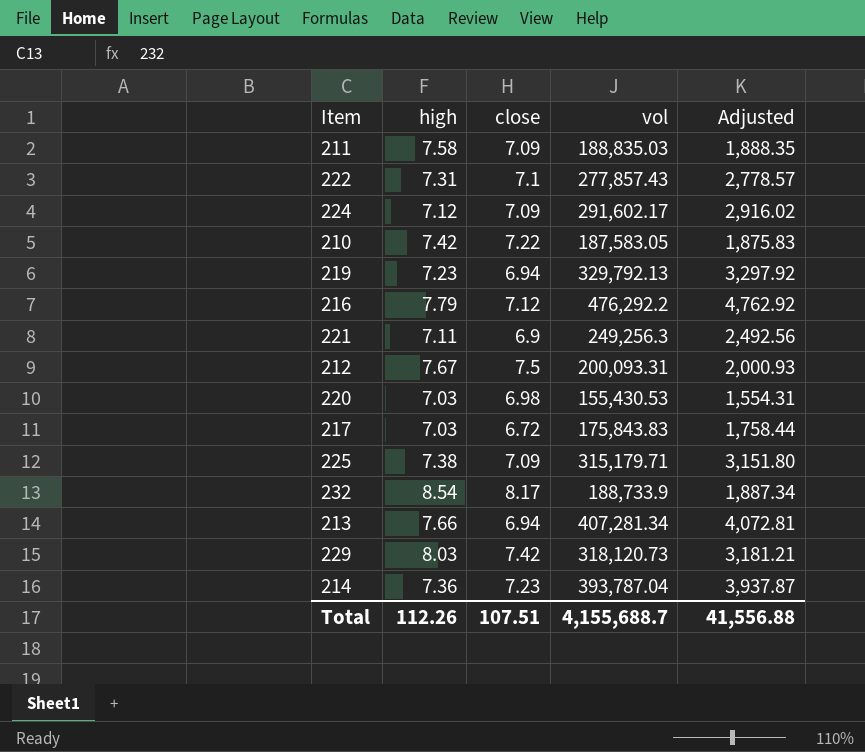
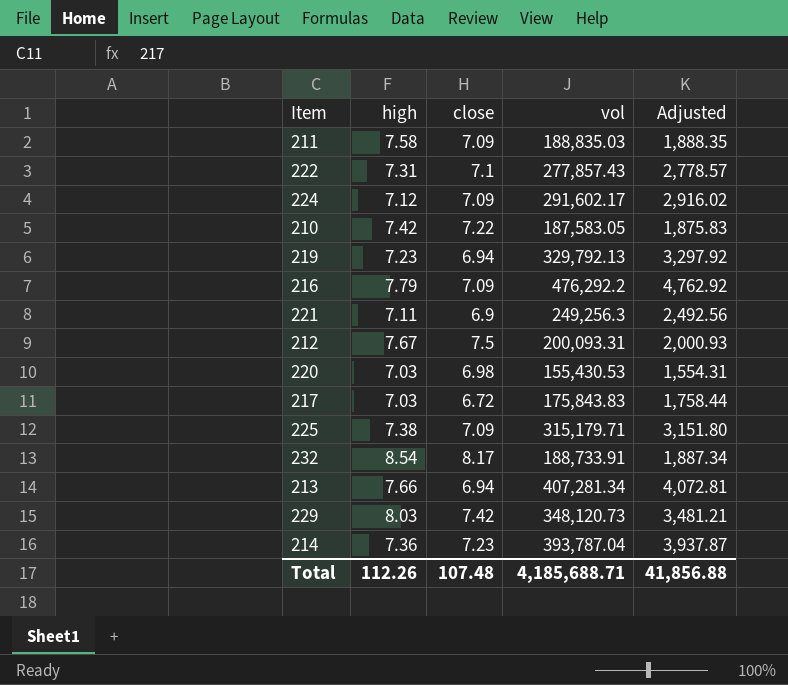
216 | close: 7.12 -> 7.09
232 | vol: 188,733.9 -> 188,733.91
229 | vol: 318,120.73 -> 348,120.73
229 | Adjusted: 3,181.21 -> 3,481.21
Total | close: 107.51 -> 107.48
Total | vol: 4,155,688.7 -> 4,185,688.71
Total | Adjusted: 41,556.88 -> 41,856.88

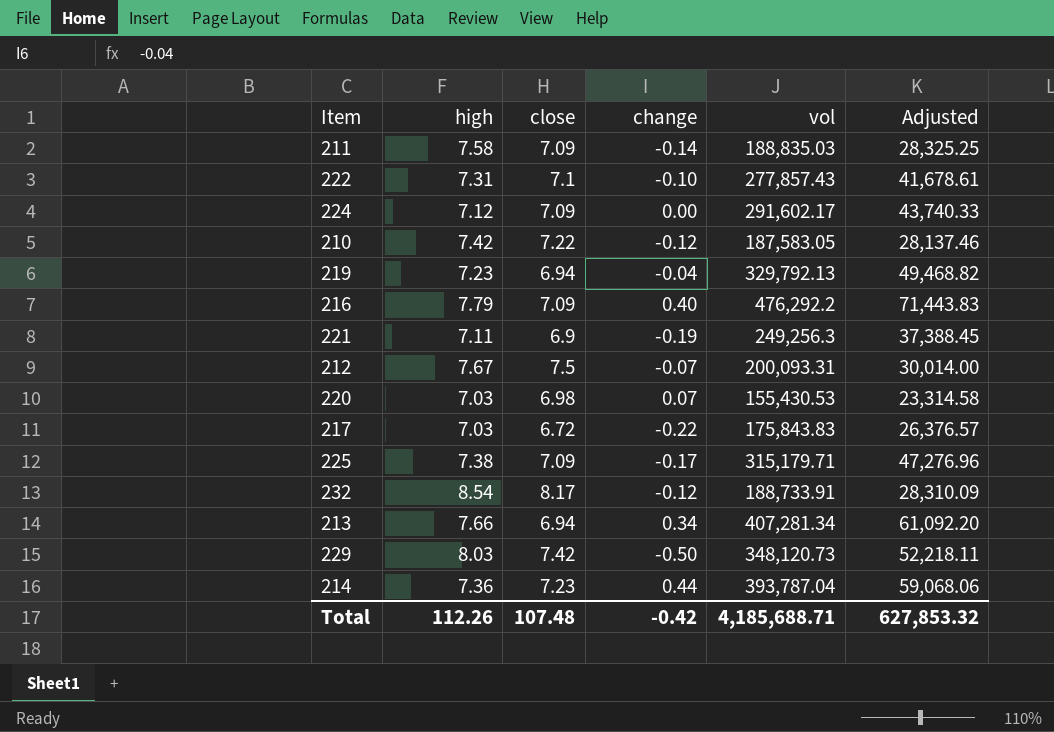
column change | position: none -> 4
column Adjusted | formula: [vol] * 0.01 -> [vol] * 0.15
Total | Adjusted: 41,856.88 -> 627,853.32

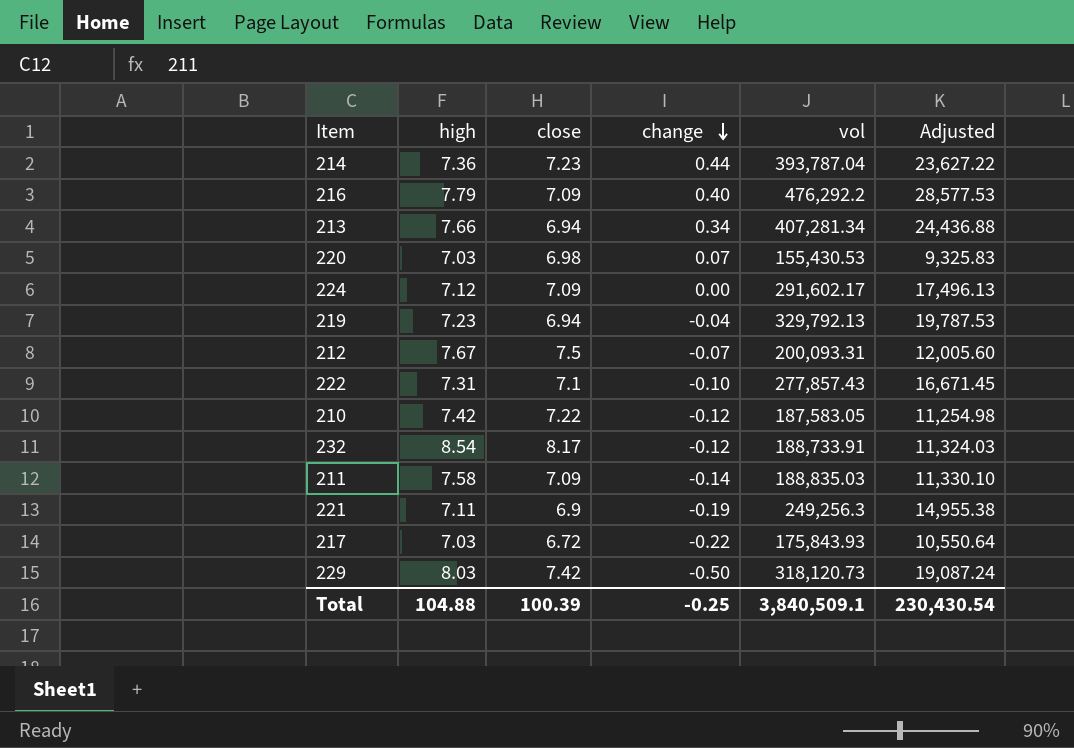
row order: none -> change descending
column Adjusted | formula: [vol] * 0.15 -> [vol] * 0.06
row 225: 7.38 | 7.09 | -0.17 | 315,179.71 | 47,276.96 -> none
217 | vol: 175,843.83 -> 175,843.93
229 | vol: 348,120.73 -> 318,120.73
Total | high: 112.26 -> 104.88
Total | close: 107.48 -> 100.39
Total | change: -0.42 -> -0.25
Total | vol: 4,185,688.71 -> 3,840,509.1
Total | Adjusted: 627,853.32 -> 230,430.54

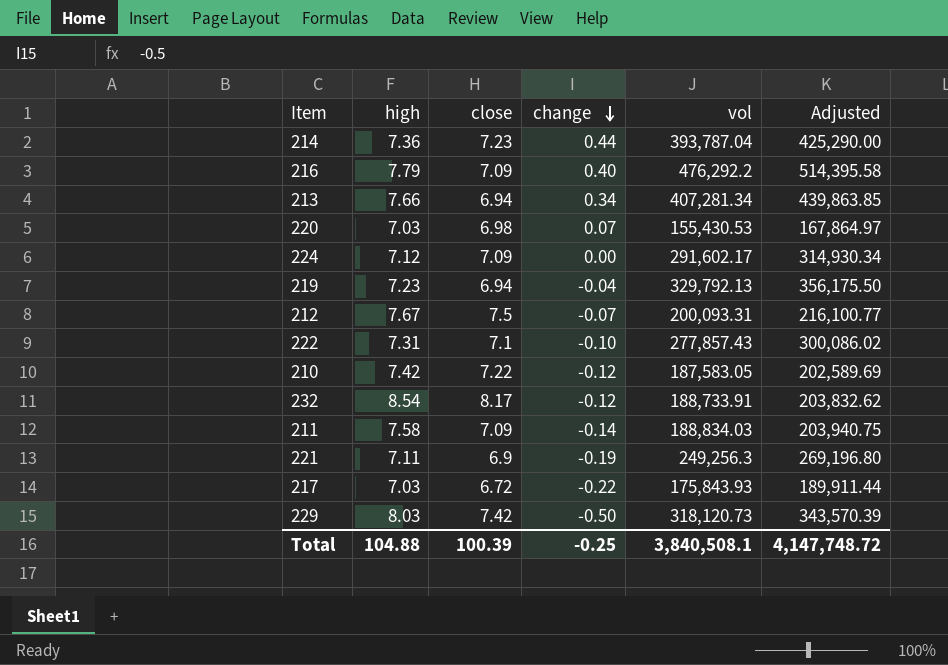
column Adjusted | formula: [vol] * 0.06 -> [vol] * 1.08
211 | vol: 188,835.03 -> 188,834.03
Total | vol: 3,840,509.1 -> 3,840,508.1
Total | Adjusted: 230,430.54 -> 4,147,748.72

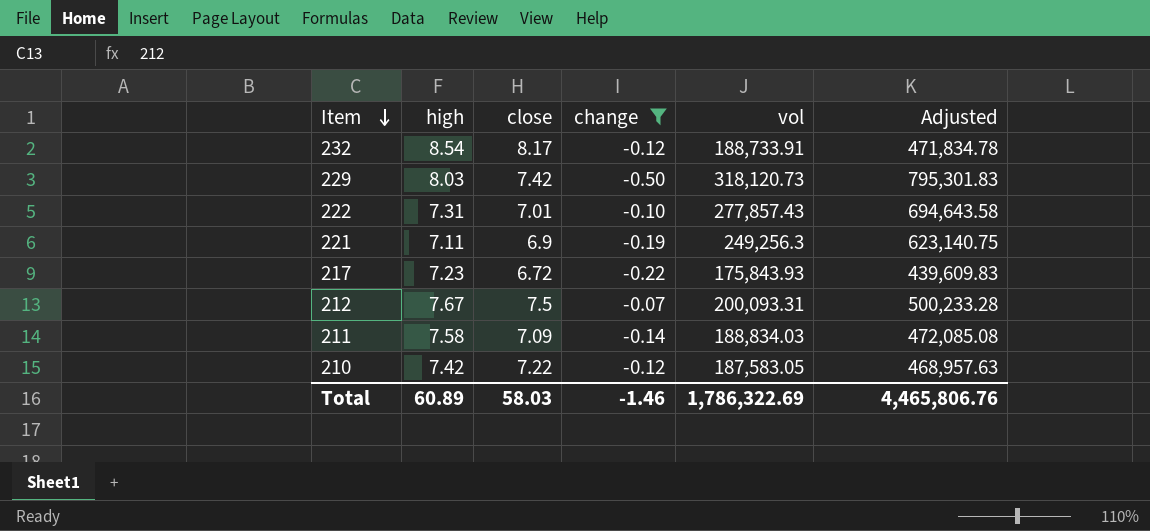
filter: none -> change <= -0.07
row order: change descending -> Item descending
column Adjusted | formula: [vol] * 1.08 -> [vol] * 2.5
222 | close: 7.1 -> 7.01
217 | high: 7.03 -> 7.23
Total | high: 104.88 -> 60.89
Total | close: 100.39 -> 58.03
Total | change: -0.25 -> -1.46
Total | vol: 3,840,508.1 -> 1,786,322.69
Total | Adjusted: 4,147,748.72 -> 4,465,806.76

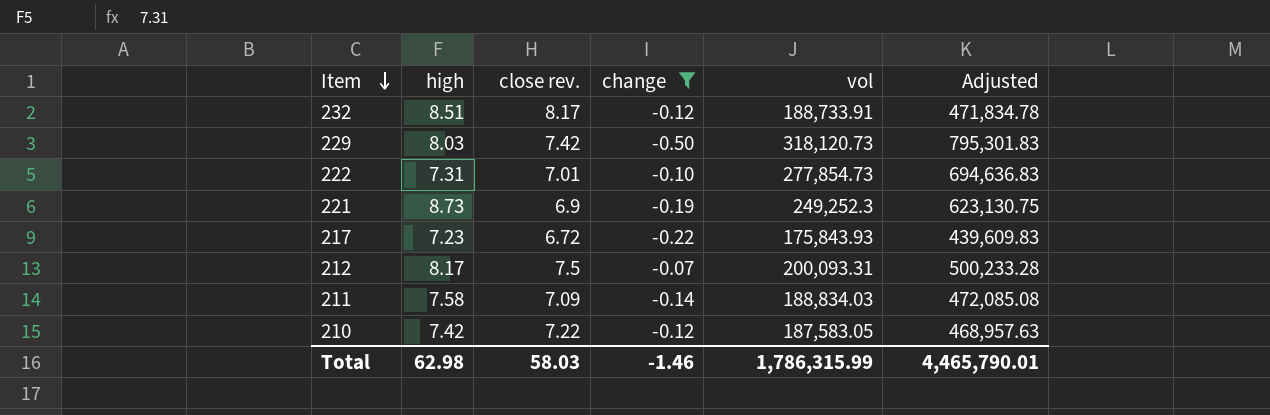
column name: close -> close rev.
232 | high: 8.54 -> 8.51
222 | vol: 277,857.43 -> 277,854.73
222 | Adjusted: 694,643.58 -> 694,636.83
221 | high: 7.11 -> 8.73
221 | vol: 249,256.3 -> 249,252.3
221 | Adjusted: 623,140.75 -> 623,130.75
212 | high: 7.67 -> 8.17
Total | high: 60.89 -> 62.98
Total | vol: 1,786,322.69 -> 1,786,315.99
Total | Adjusted: 4,465,806.76 -> 4,465,790.01

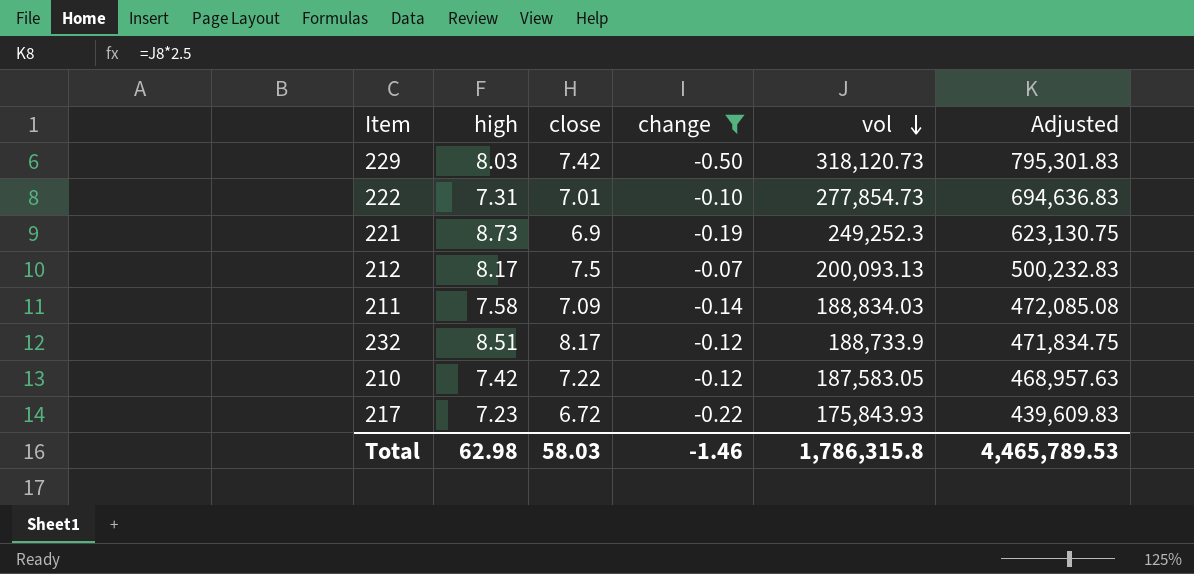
row order: Item descending -> vol descending
column name: close rev. -> close
212 | vol: 200,093.31 -> 200,093.13
212 | Adjusted: 500,233.28 -> 500,232.83
232 | vol: 188,733.91 -> 188,733.9
232 | Adjusted: 471,834.78 -> 471,834.75
Total | vol: 1,786,315.99 -> 1,786,315.8
Total | Adjusted: 4,465,790.01 -> 4,465,789.53

